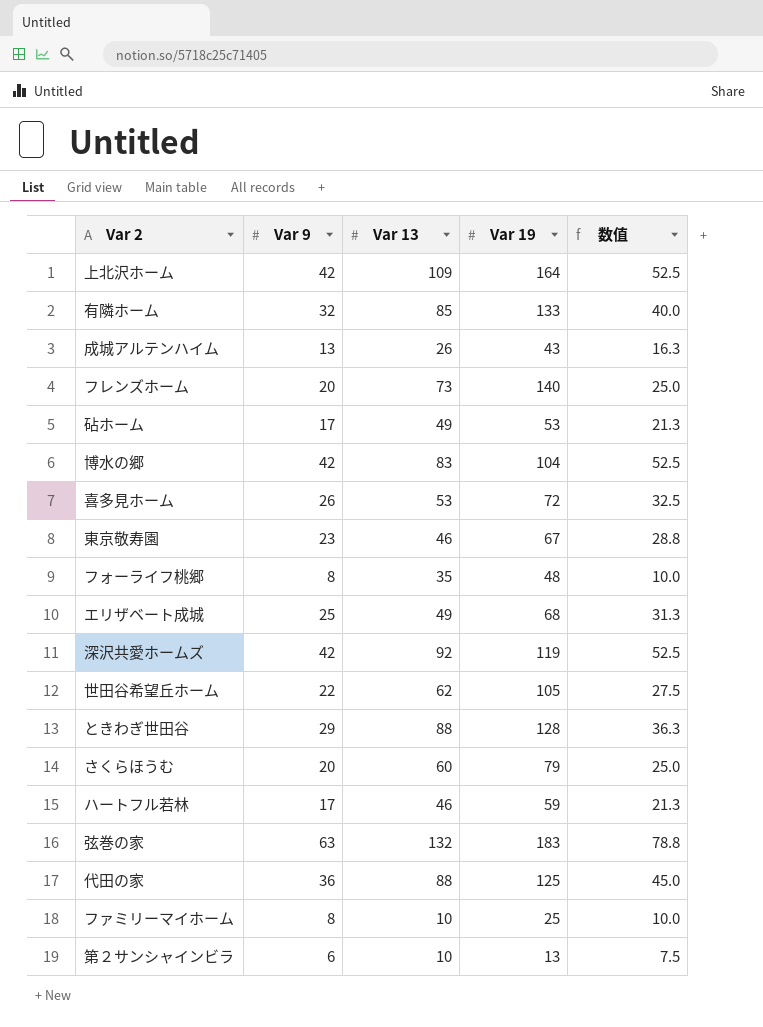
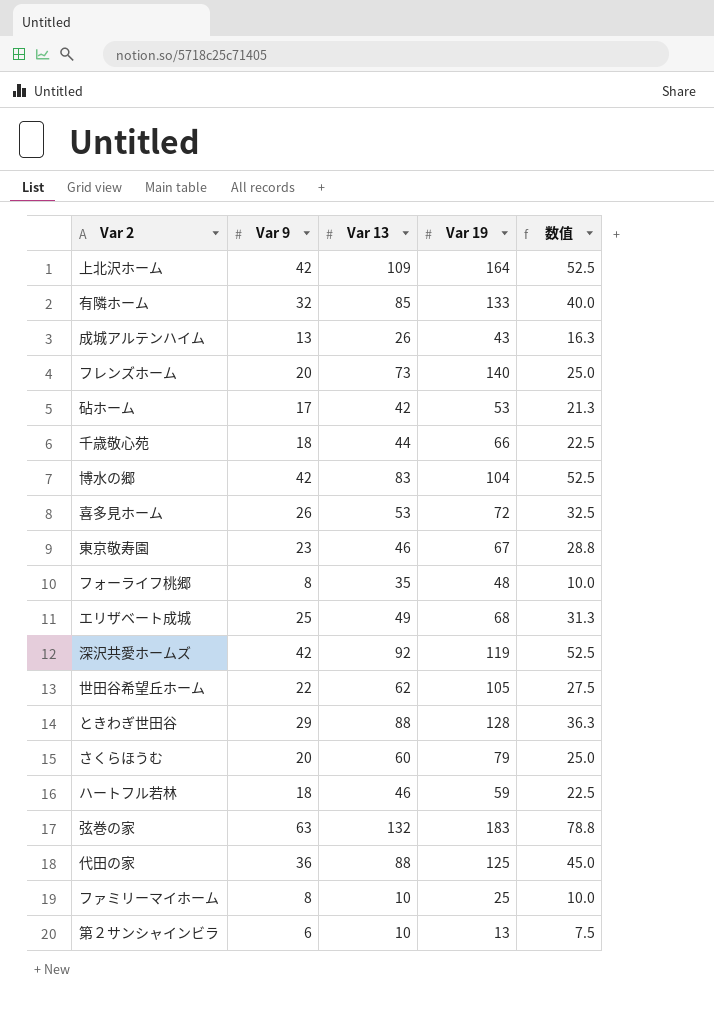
砧ホーム | Var 13: 49 -> 42
row 千歳敬心苑: none -> 18 | 44 | 66 | 22.5
ハートフル若林 | Var 9: 17 -> 18
ハートフル若林 | 数值: 21.3 -> 22.5

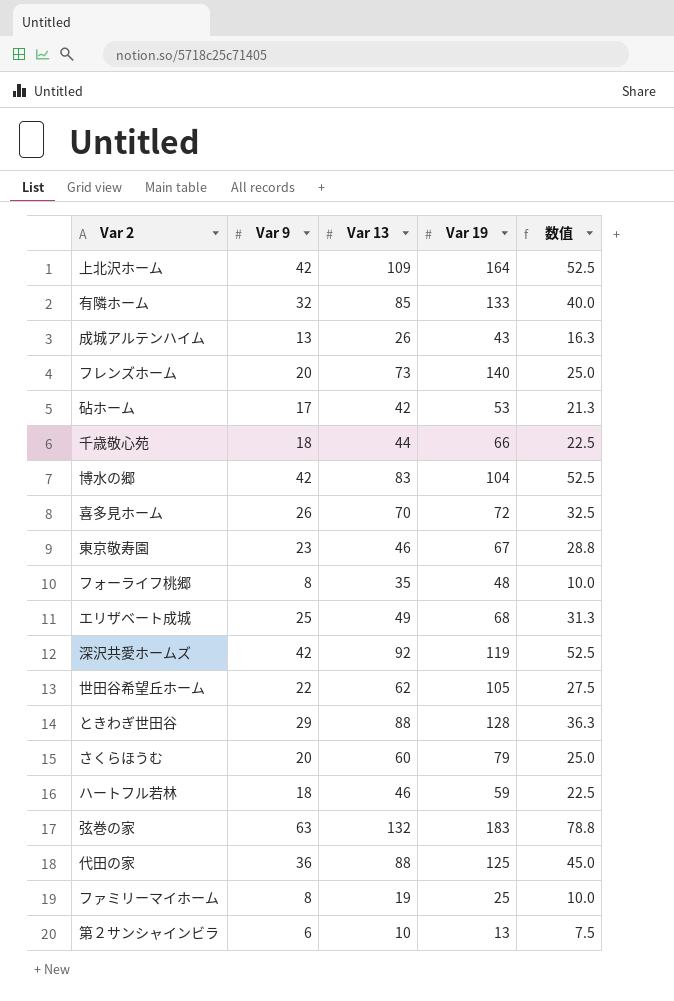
喜多見ホーム | Var 13: 53 -> 70
ファミリーマイホーム | Var 13: 10 -> 19

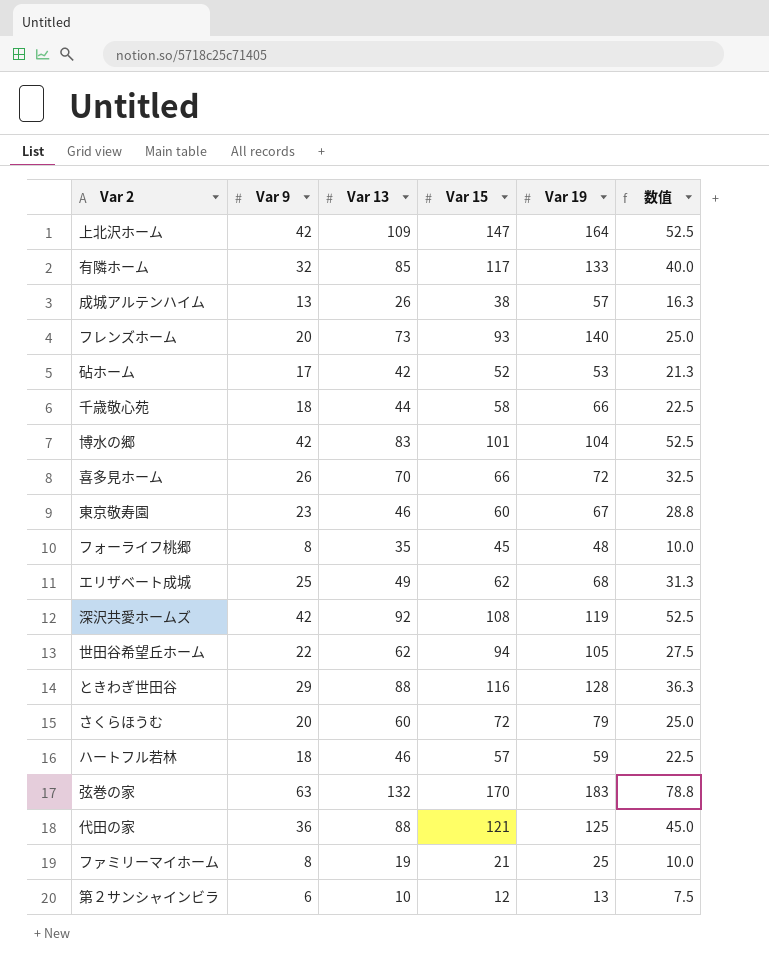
column Var 15 | position: none -> 4
成城アルテンハイム | Var 19: 43 -> 57

